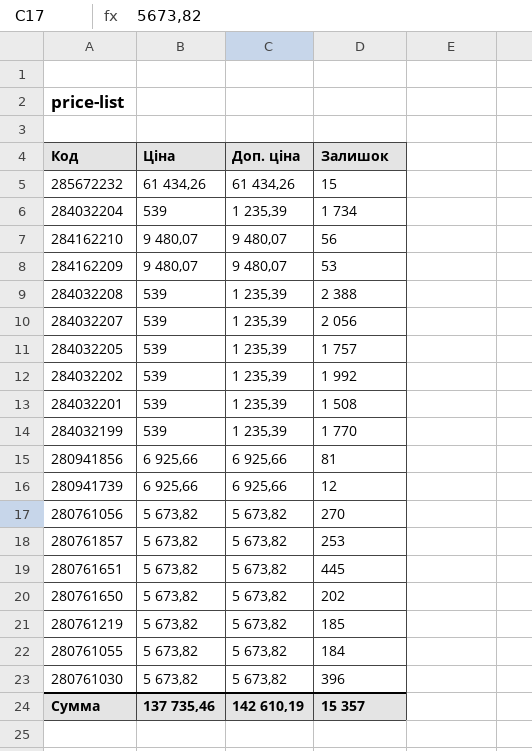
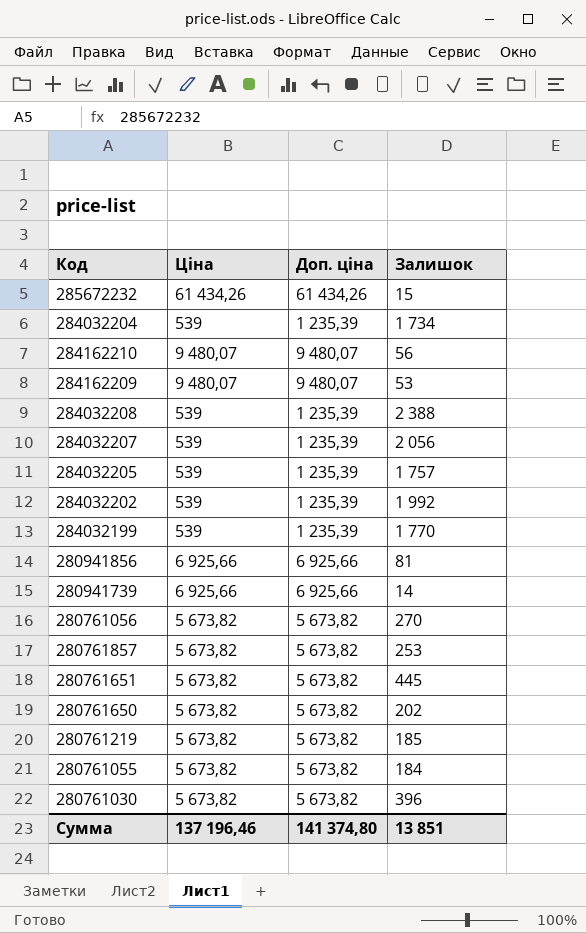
row 284032201: 539 | 1 235,39 | 1 508 -> none
280941739 | Залишок: 12 -> 14
Сумма | Ціна: 137 735,46 -> 137 196,46
Сумма | Доп. ціна: 142 610,19 -> 141 374,80
Сумма | Залишок: 15 357 -> 13 851

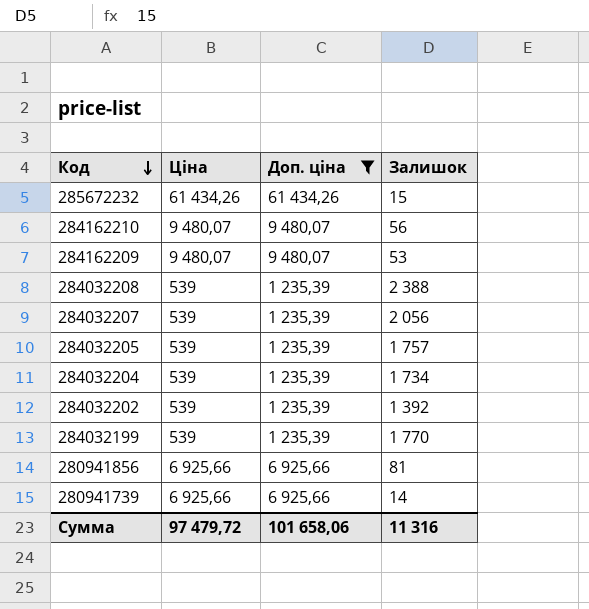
filter: none -> Доп. ціна != 5 673,82
row order: none -> Код descending
284032202 | Залишок: 1 992 -> 1 392
Сумма | Ціна: 137 196,46 -> 97 479,72
Сумма | Доп. ціна: 141 374,80 -> 101 658,06
Сумма | Залишок: 13 851 -> 11 316

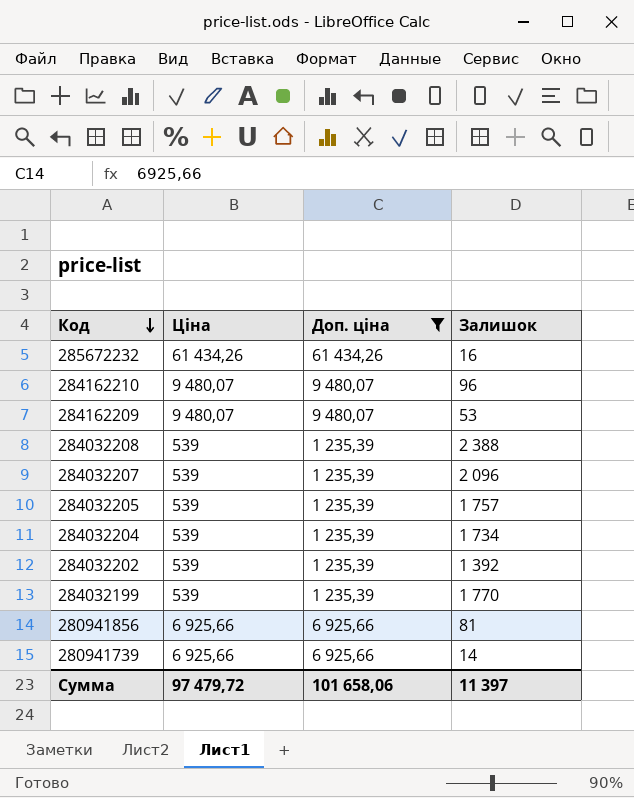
285672232 | Залишок: 15 -> 16
284162210 | Залишок: 56 -> 96
284032207 | Залишок: 2 056 -> 2 096
Сумма | Залишок: 11 316 -> 11 397

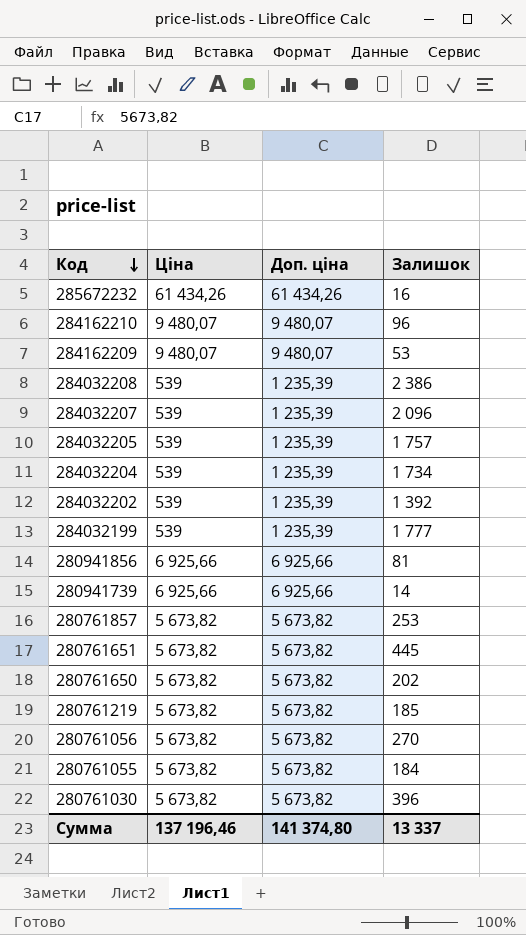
filter: Доп. ціна != 5 673,82 -> none
284032208 | Залишок: 2 388 -> 2 386
284032199 | Залишок: 1 770 -> 1 777
Сумма | Ціна: 97 479,72 -> 137 196,46
Сумма | Доп. ціна: 101 658,06 -> 141 374,80
Сумма | Залишок: 11 397 -> 13 337

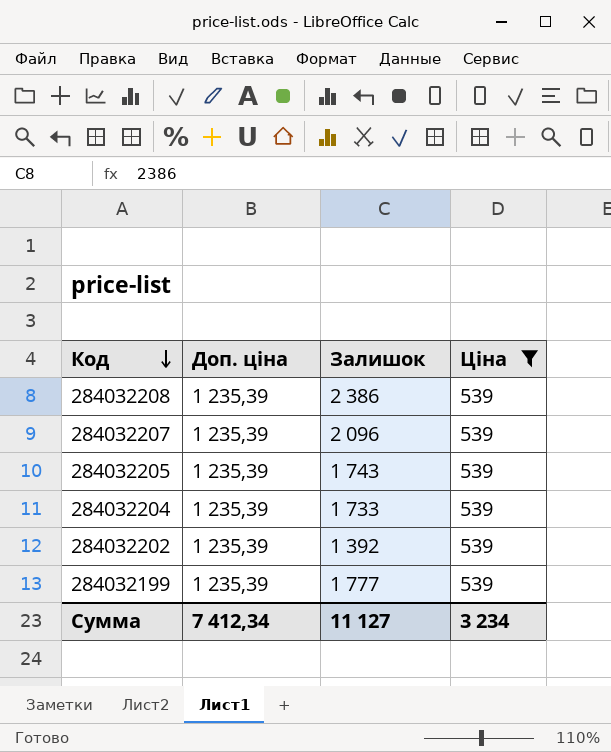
filter: none -> Ціна = 539
column Ціна | position: 2 -> 4
284032205 | Залишок: 1 757 -> 1 743
284032204 | Залишок: 1 734 -> 1 733
Сумма | Доп. ціна: 141 374,80 -> 7 412,34
Сумма | Залишок: 13 337 -> 11 127
Сумма | Ціна: 137 196,46 -> 3 234

